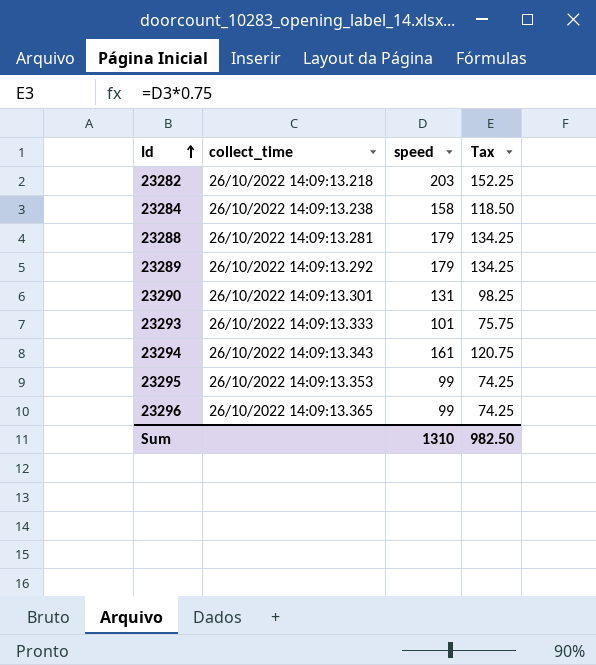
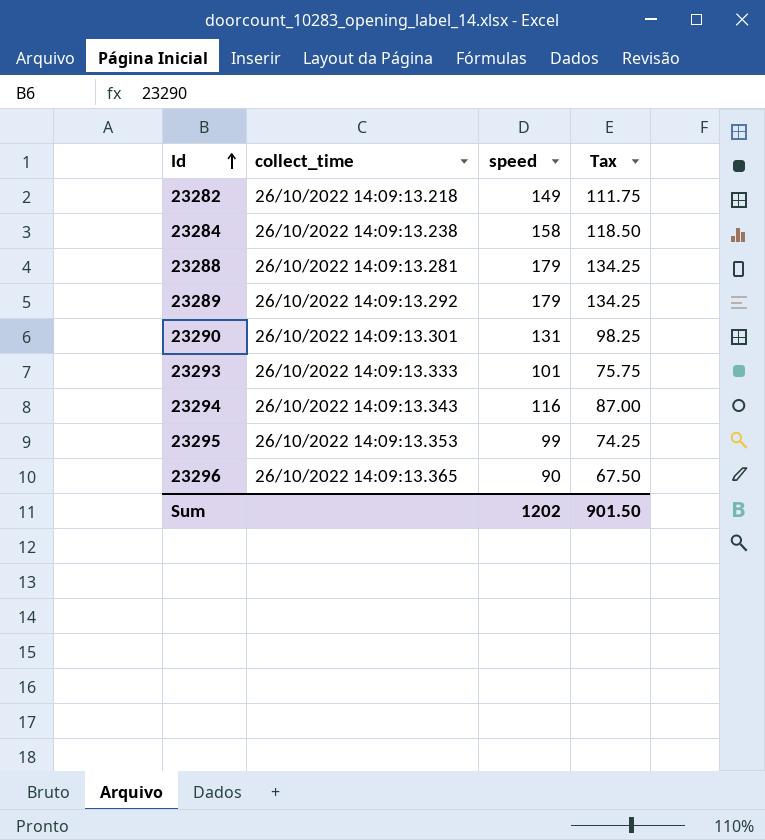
23282 | speed: 203 -> 149
23282 | Tax: 152.25 -> 111.75
23294 | speed: 161 -> 116
23294 | Tax: 120.75 -> 87.00
23296 | speed: 99 -> 90
23296 | Tax: 74.25 -> 67.50
Sum | speed: 1310 -> 1202
Sum | Tax: 982.50 -> 901.50

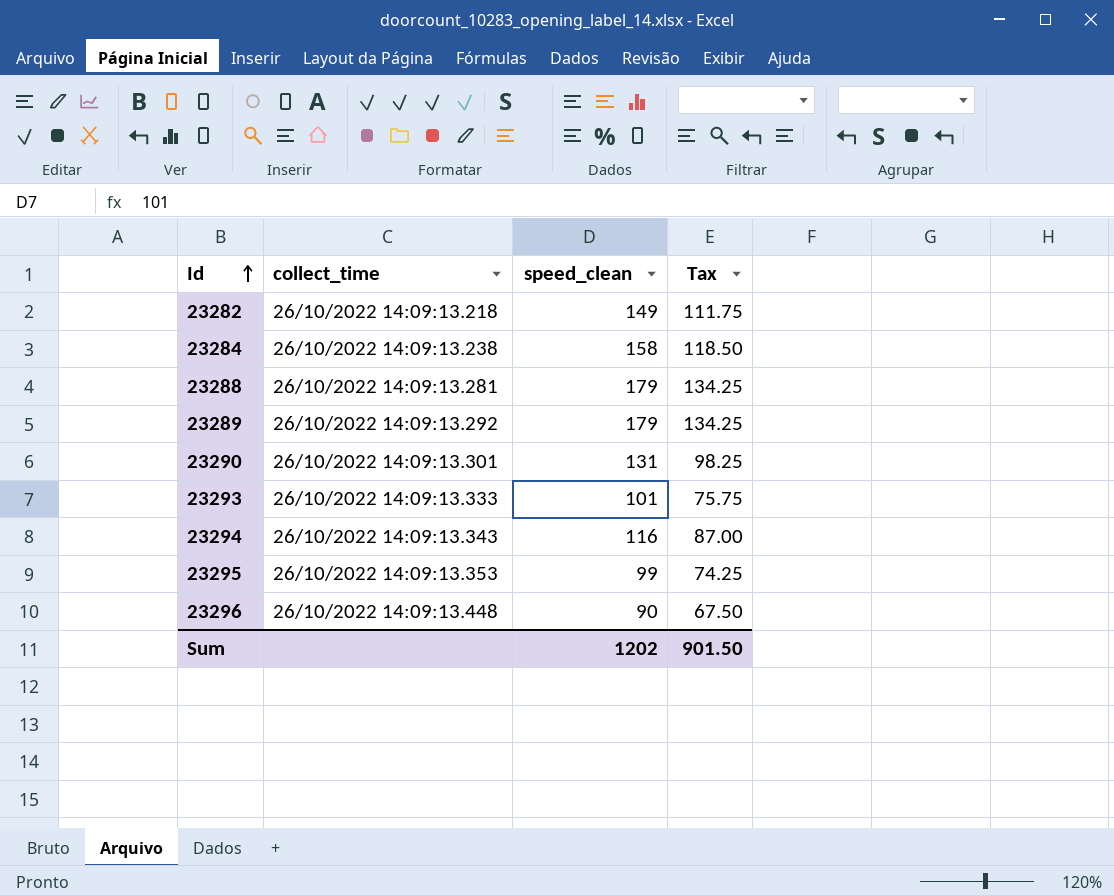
column name: speed -> speed_clean
23296 | collect_time: 26/10/2022 14:09:13.365 -> 26/10/2022 14:09:13.448

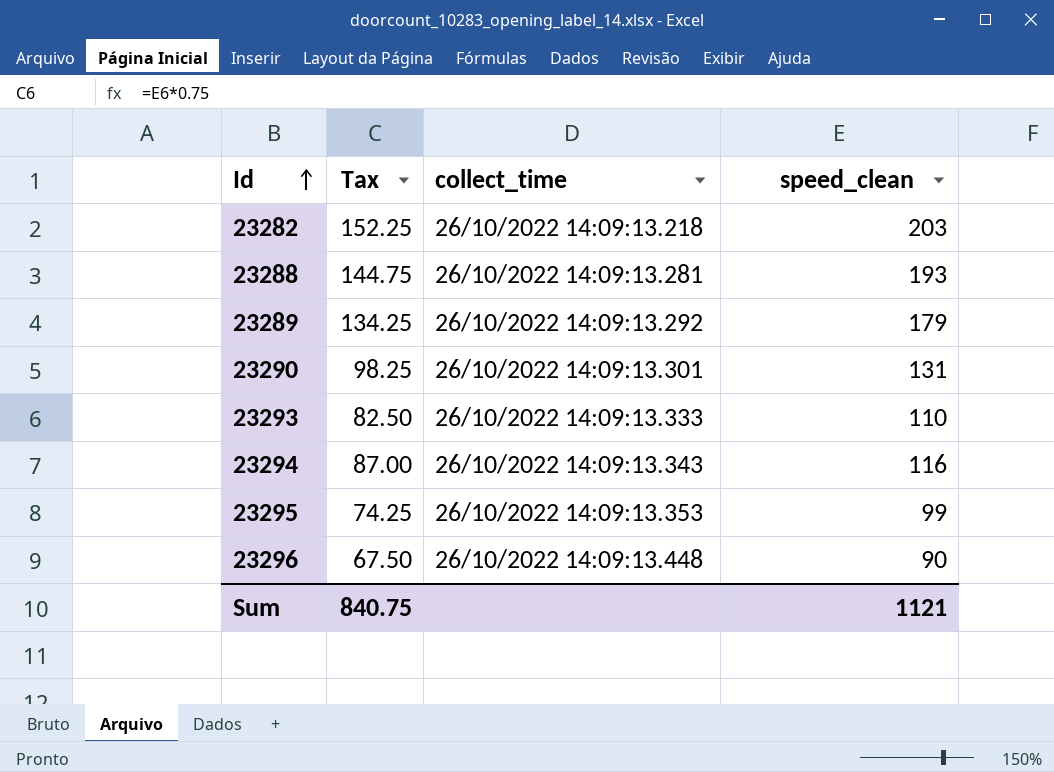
column Tax | position: 4 -> 2
row 23284: 26/10/2022 14:09:13.238 | 158 | 118.50 -> none
23282 | Tax: 111.75 -> 152.25
23282 | speed_clean: 149 -> 203
23288 | Tax: 134.25 -> 144.75
23288 | speed_clean: 179 -> 193
23293 | Tax: 75.75 -> 82.50
23293 | speed_clean: 101 -> 110
Sum | Tax: 901.50 -> 840.75
Sum | speed_clean: 1202 -> 1121

